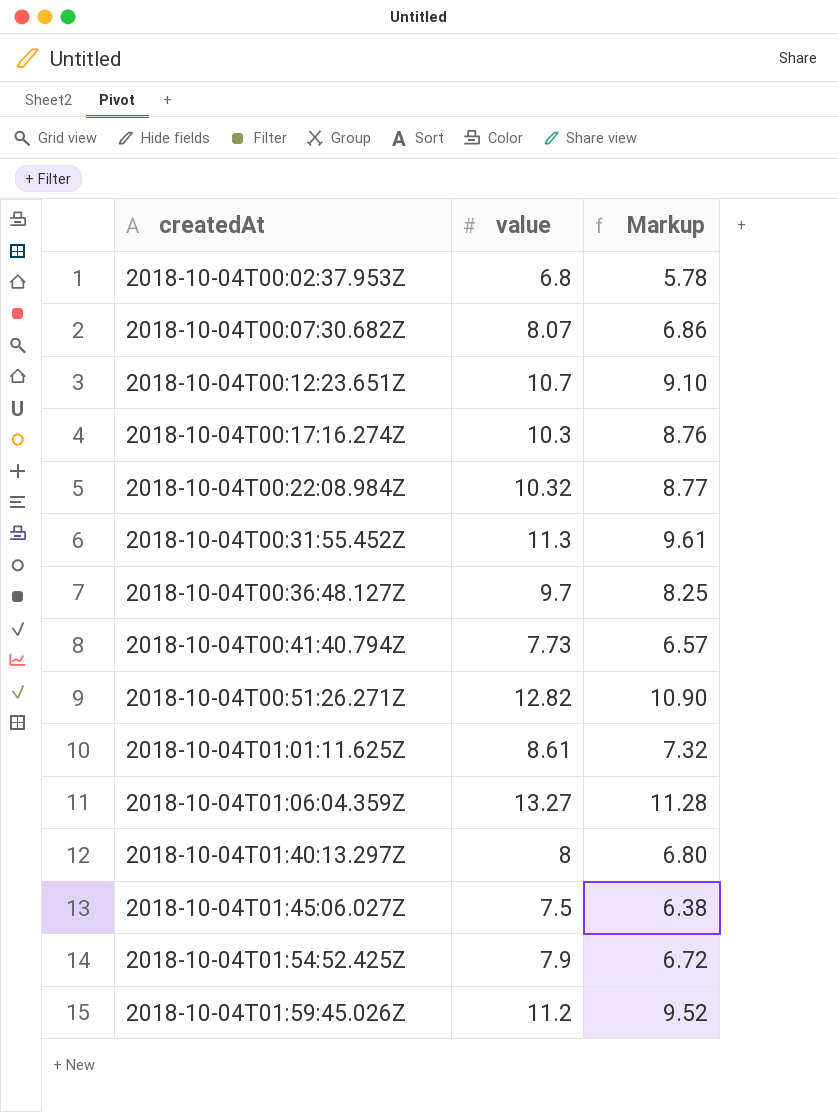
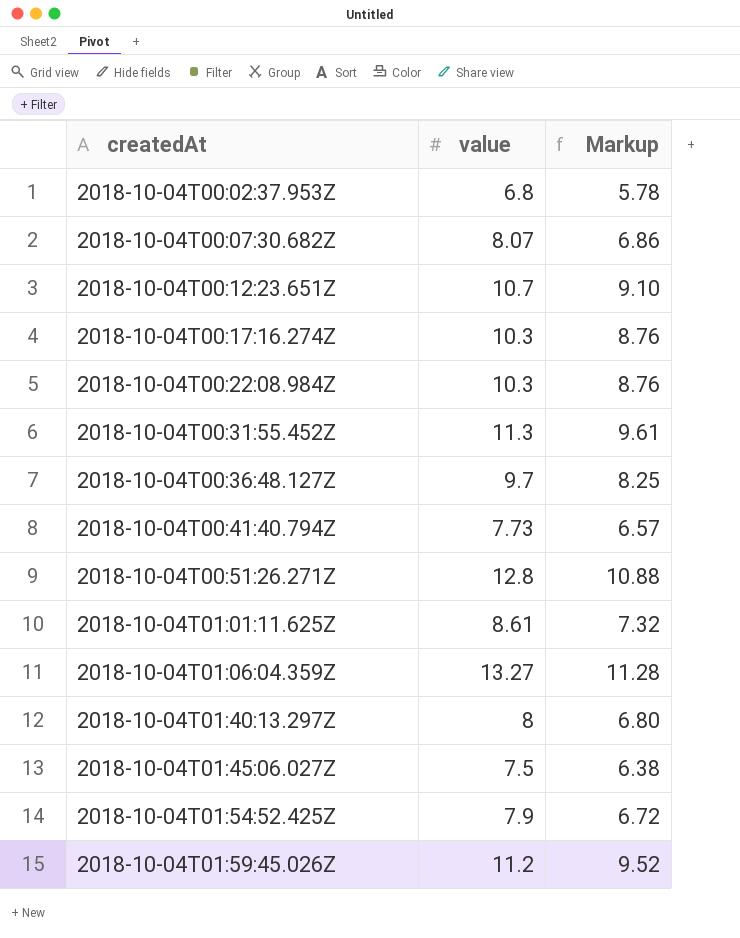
2018-10-04T00:22:08.984Z | value: 10.32 -> 10.3
2018-10-04T00:22:08.984Z | Markup: 8.77 -> 8.76
2018-10-04T00:51:26.271Z | value: 12.82 -> 12.8
2018-10-04T00:51:26.271Z | Markup: 10.90 -> 10.88

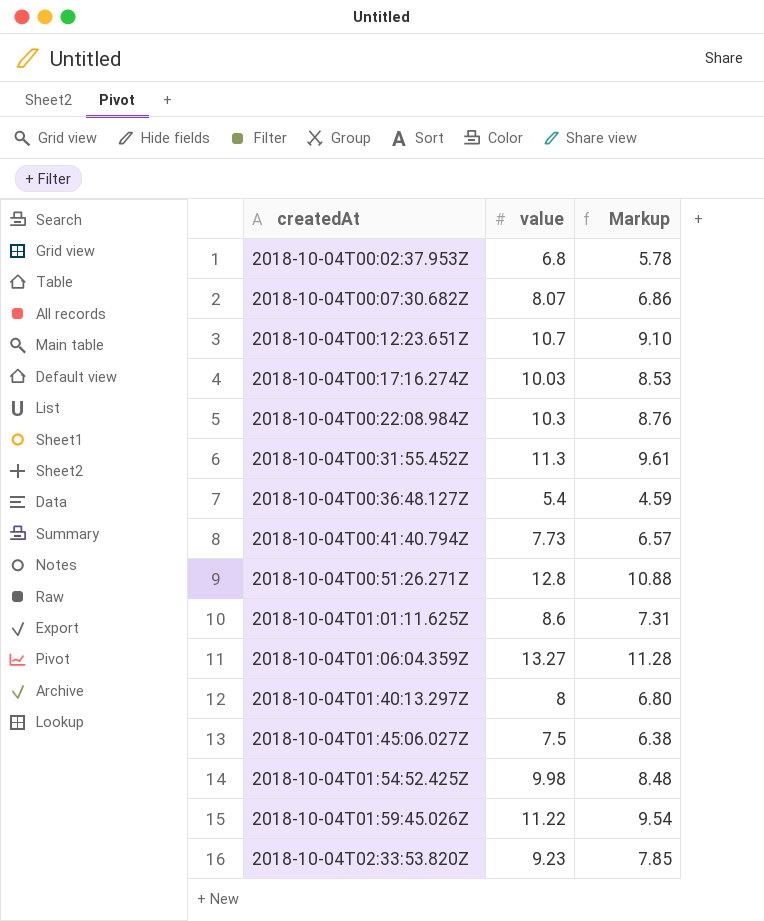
2018-10-04T00:17:16.274Z | value: 10.3 -> 10.03
2018-10-04T00:17:16.274Z | Markup: 8.76 -> 8.53
2018-10-04T00:36:48.127Z | value: 9.7 -> 5.4
2018-10-04T00:36:48.127Z | Markup: 8.25 -> 4.59
2018-10-04T01:01:11.625Z | value: 8.61 -> 8.6
2018-10-04T01:01:11.625Z | Markup: 7.32 -> 7.31
2018-10-04T01:54:52.425Z | value: 7.9 -> 9.98
2018-10-04T01:54:52.425Z | Markup: 6.72 -> 8.48
2018-10-04T01:59:45.026Z | value: 11.2 -> 11.22
2018-10-04T01:59:45.026Z | Markup: 9.52 -> 9.54
row 2018-10-04T02:33:53.820Z: none -> 9.23 | 7.85

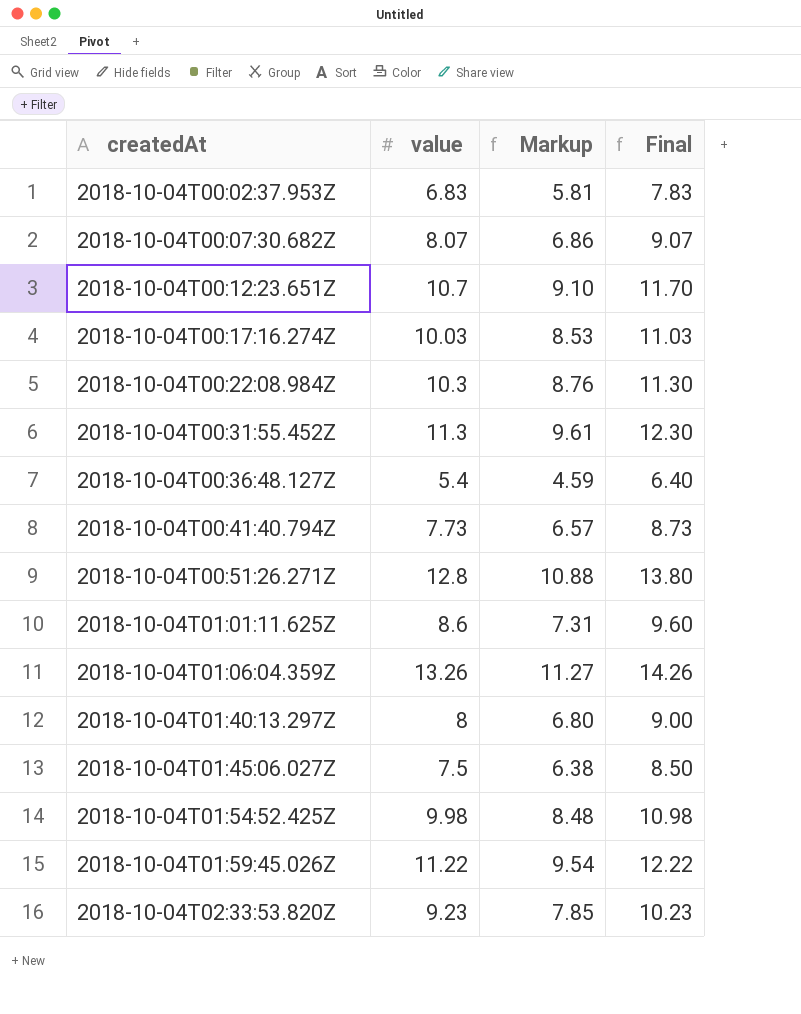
column Final | formula: none -> [value] + 1
2018-10-04T00:02:37.953Z | value: 6.8 -> 6.83
2018-10-04T00:02:37.953Z | Markup: 5.78 -> 5.81
2018-10-04T01:06:04.359Z | value: 13.27 -> 13.26
2018-10-04T01:06:04.359Z | Markup: 11.28 -> 11.27

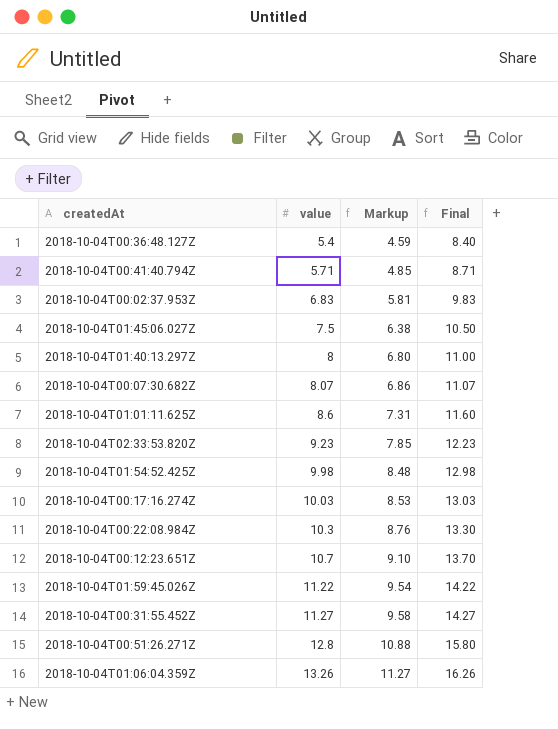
row order: createdAt ascending -> value ascending
column Final | formula: [value] + 1 -> [value] + 3
2018-10-04T00:41:40.794Z | value: 7.73 -> 5.71
2018-10-04T00:41:40.794Z | Markup: 6.57 -> 4.85
2018-10-04T00:31:55.452Z | value: 11.3 -> 11.27
2018-10-04T00:31:55.452Z | Markup: 9.61 -> 9.58

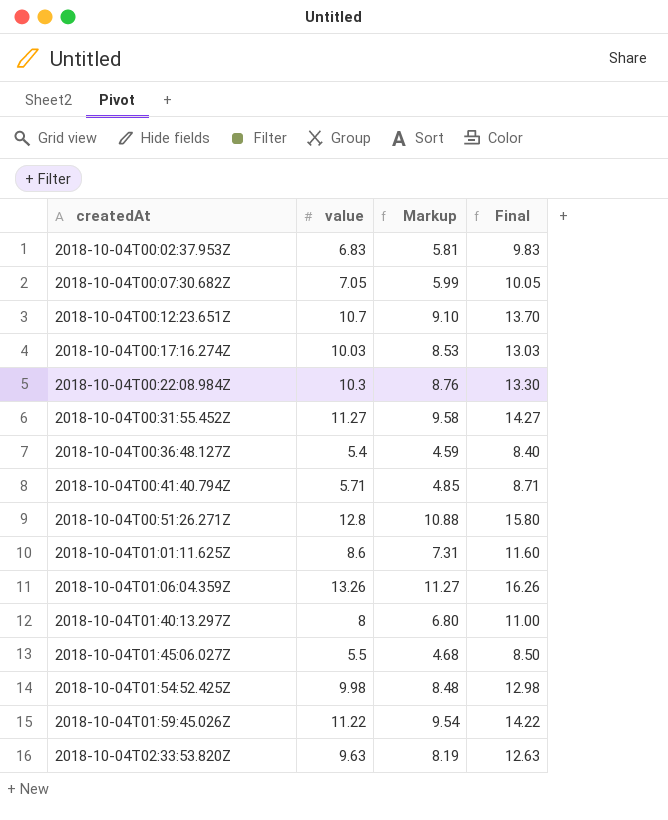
row order: value ascending -> createdAt ascending
2018-10-04T00:07:30.682Z | value: 8.07 -> 7.05
2018-10-04T00:07:30.682Z | Markup: 6.86 -> 5.99
2018-10-04T00:07:30.682Z | Final: 11.07 -> 10.05
2018-10-04T01:45:06.027Z | value: 7.5 -> 5.5
2018-10-04T01:45:06.027Z | Markup: 6.38 -> 4.68
2018-10-04T01:45:06.027Z | Final: 10.50 -> 8.50
2018-10-04T02:33:53.820Z | value: 9.23 -> 9.63
2018-10-04T02:33:53.820Z | Markup: 7.85 -> 8.19
2018-10-04T02:33:53.820Z | Final: 12.23 -> 12.63

